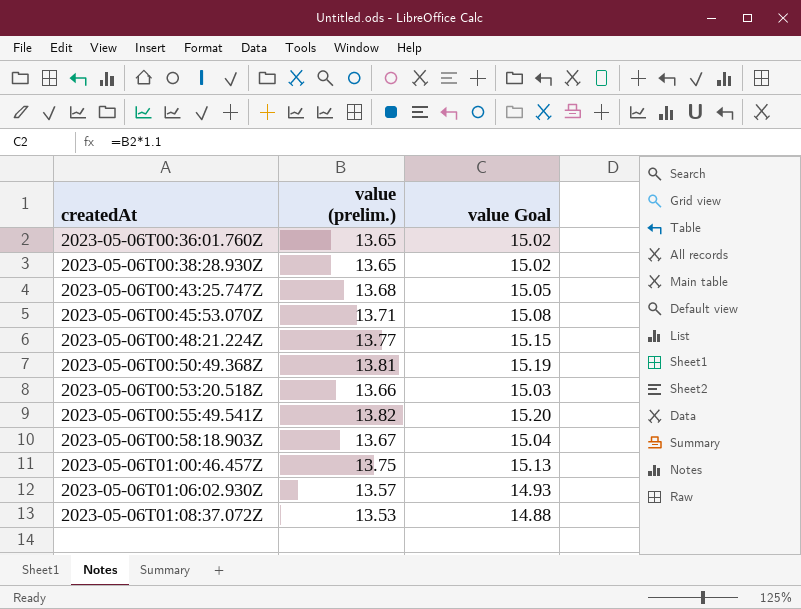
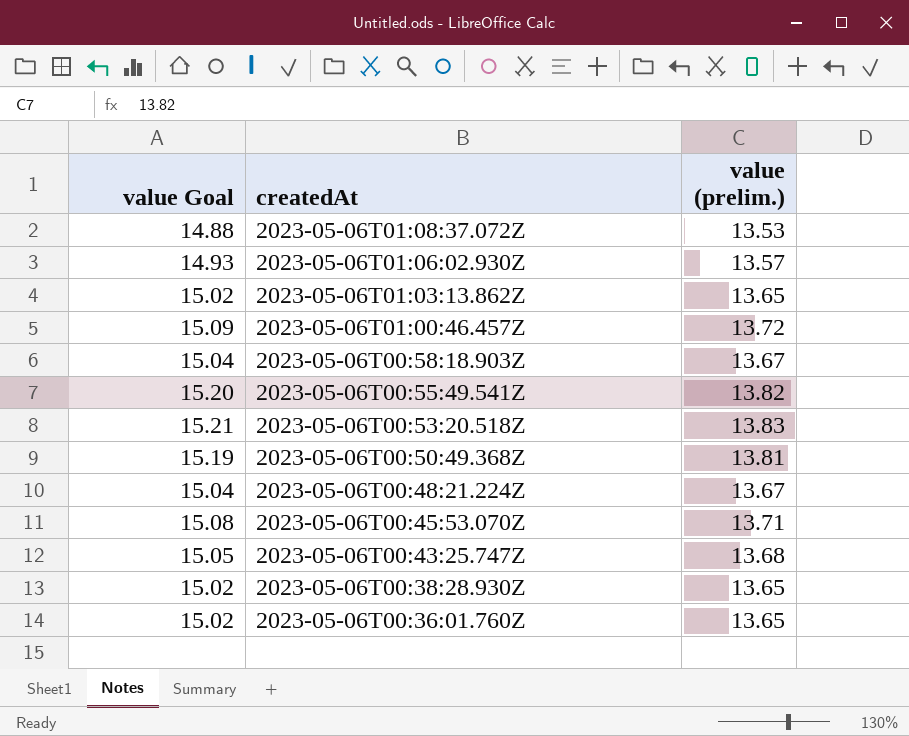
row order: createdAt ascending -> createdAt descending
column value Goal | position: 3 -> 1
row 2023-05-06T01:03:13.862Z: none -> 15.02 | 13.65
2023-05-06T01:00:46.457Z | value Goal: 15.13 -> 15.09
2023-05-06T01:00:46.457Z | value (prelim.): 13.75 -> 13.72
2023-05-06T00:53:20.518Z | value Goal: 15.03 -> 15.21
2023-05-06T00:53:20.518Z | value (prelim.): 13.66 -> 13.83
2023-05-06T00:48:21.224Z | value Goal: 15.15 -> 15.04
2023-05-06T00:48:21.224Z | value (prelim.): 13.77 -> 13.67

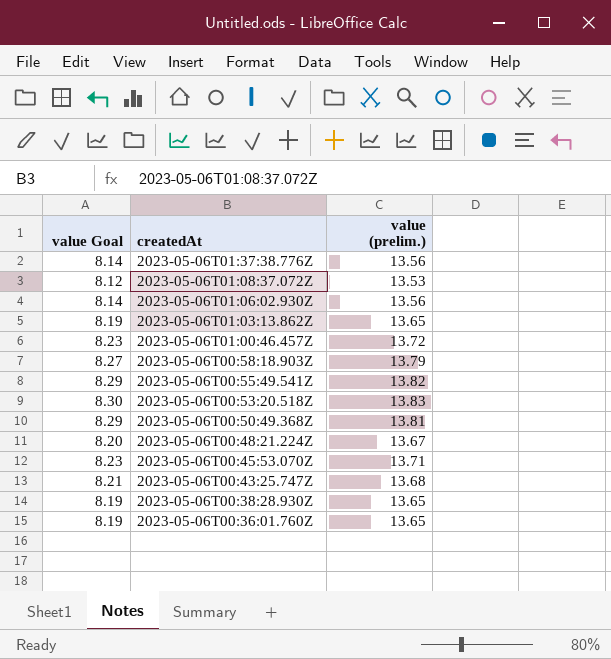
column value Goal | formula: [value (prelim.)] * 1.1 -> [value (prelim.)] * 0.6
row 2023-05-06T01:37:38.776Z: none -> 8.14 | 13.56
2023-05-06T01:06:02.930Z | value (prelim.): 13.57 -> 13.56
2023-05-06T00:58:18.903Z | value (prelim.): 13.67 -> 13.79

